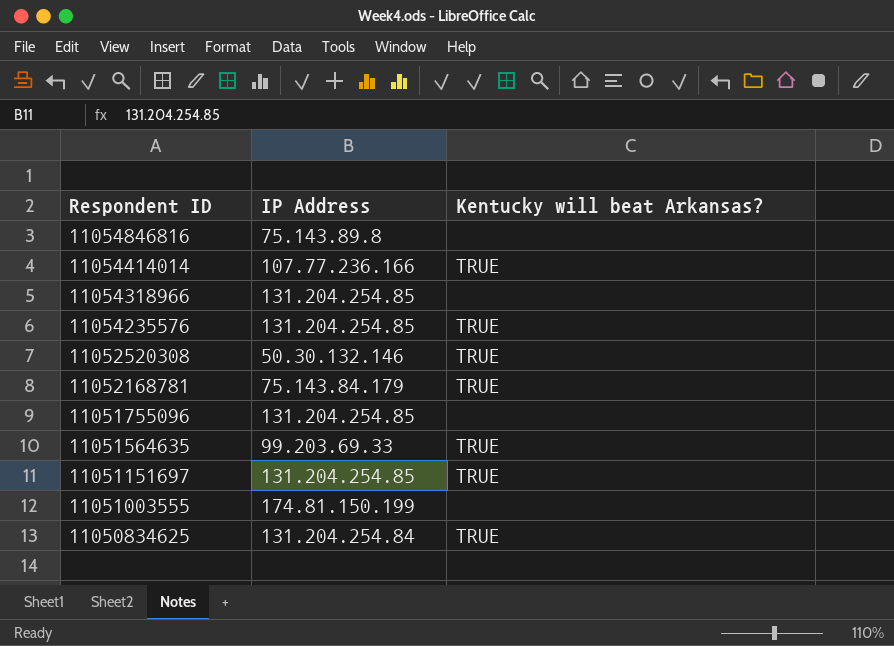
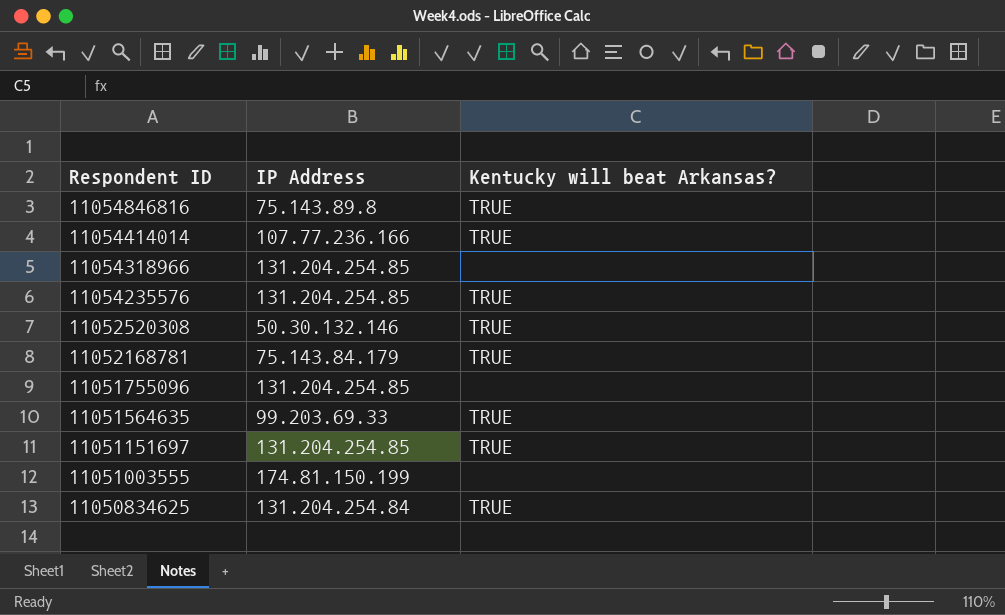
11054846816 | Kentucky will beat Arkansas?: none -> TRUE

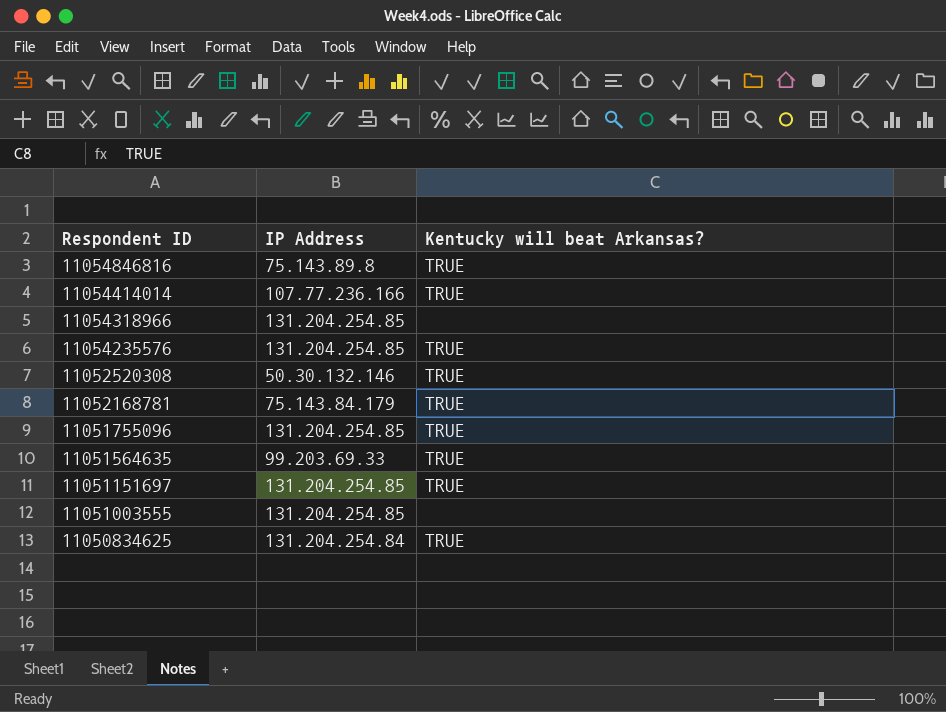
11051755096 | Kentucky will beat Arkansas?: none -> TRUE
11051003555 | IP Address: 174.81.150.199 -> 131.204.254.85

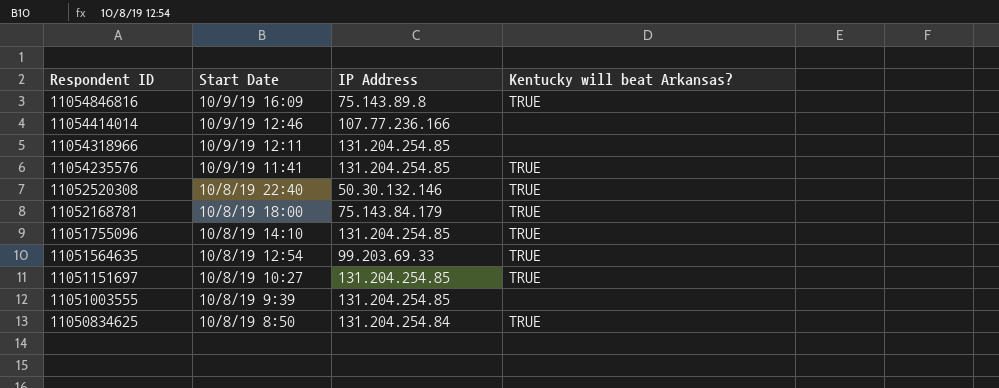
column Start Date | position: none -> 2
11054414014 | Kentucky will beat Arkansas?: TRUE -> none

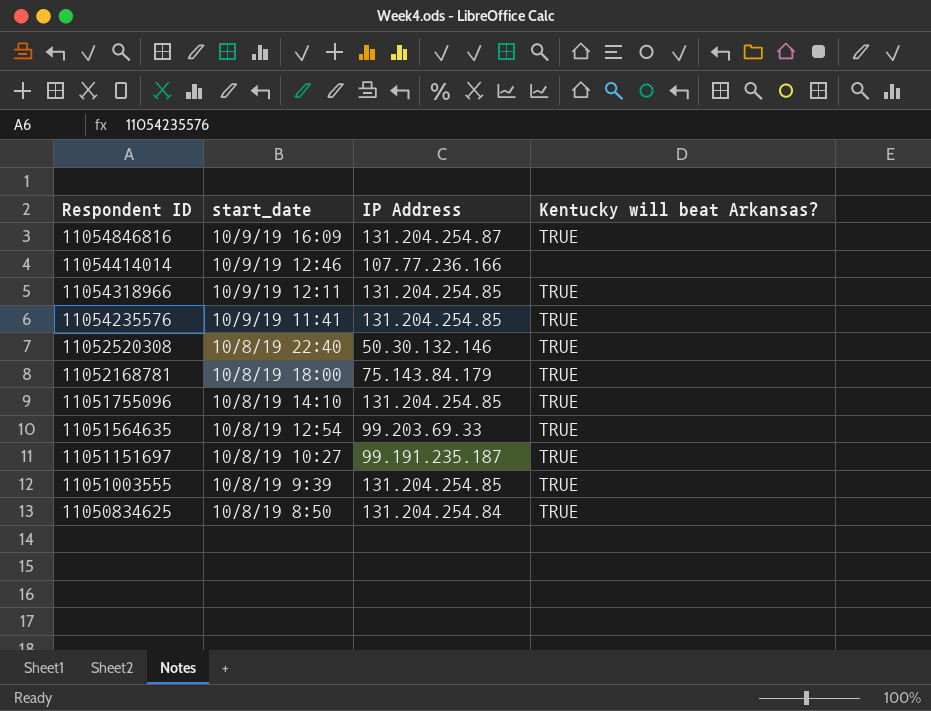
column name: Start Date -> start_date
11054846816 | IP Address: 75.143.89.8 -> 131.204.254.87
11054318966 | Kentucky will beat Arkansas?: none -> TRUE
11051151697 | IP Address: 131.204.254.85 -> 99.191.235.187
11051003555 | Kentucky will beat Arkansas?: none -> TRUE

